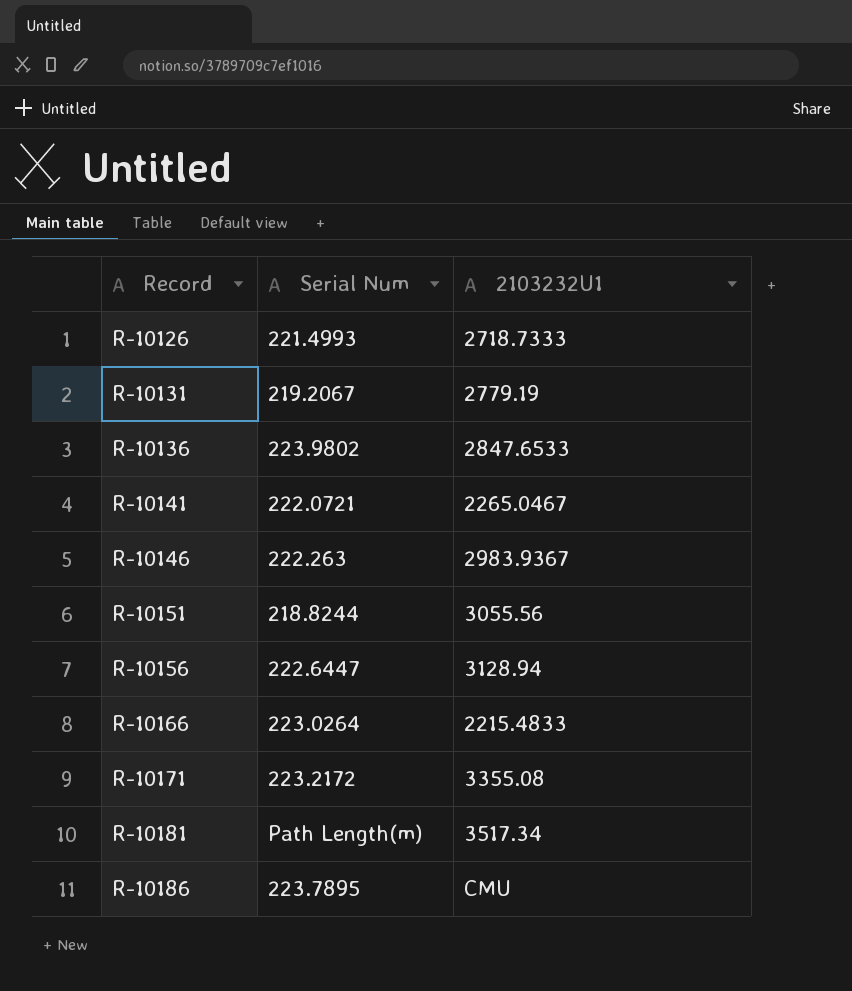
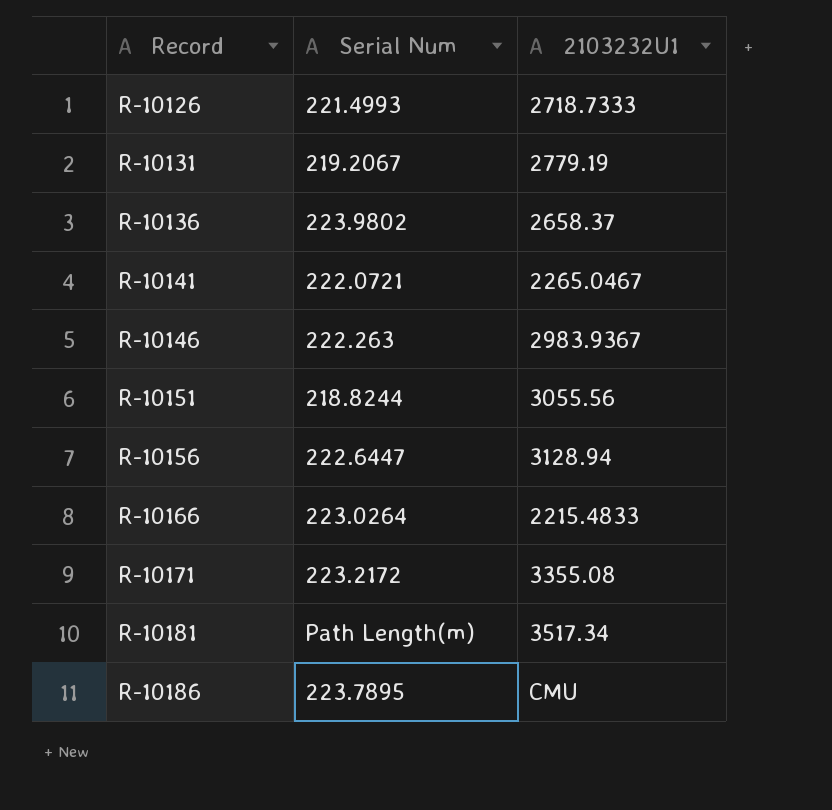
R-10136 | 2103232U1: 2847.6533 -> 2658.37

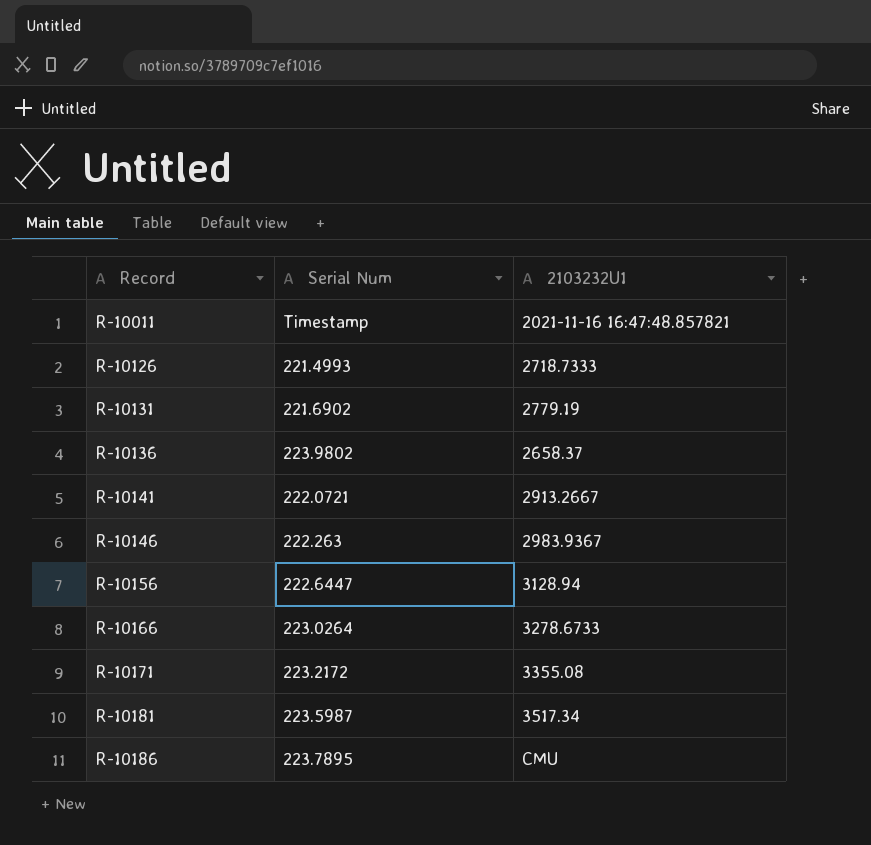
row R-10151: 218.8244 | 3055.56 -> none
row R-10011: none -> Timestamp | 2021-11-16 16:47:48.857821
R-10131 | Serial Num: 219.2067 -> 221.6902
R-10141 | 2103232U1: 2265.0467 -> 2913.2667
R-10166 | 2103232U1: 2215.4833 -> 3278.6733
R-10181 | Serial Num: Path Length(m) -> 223.5987

